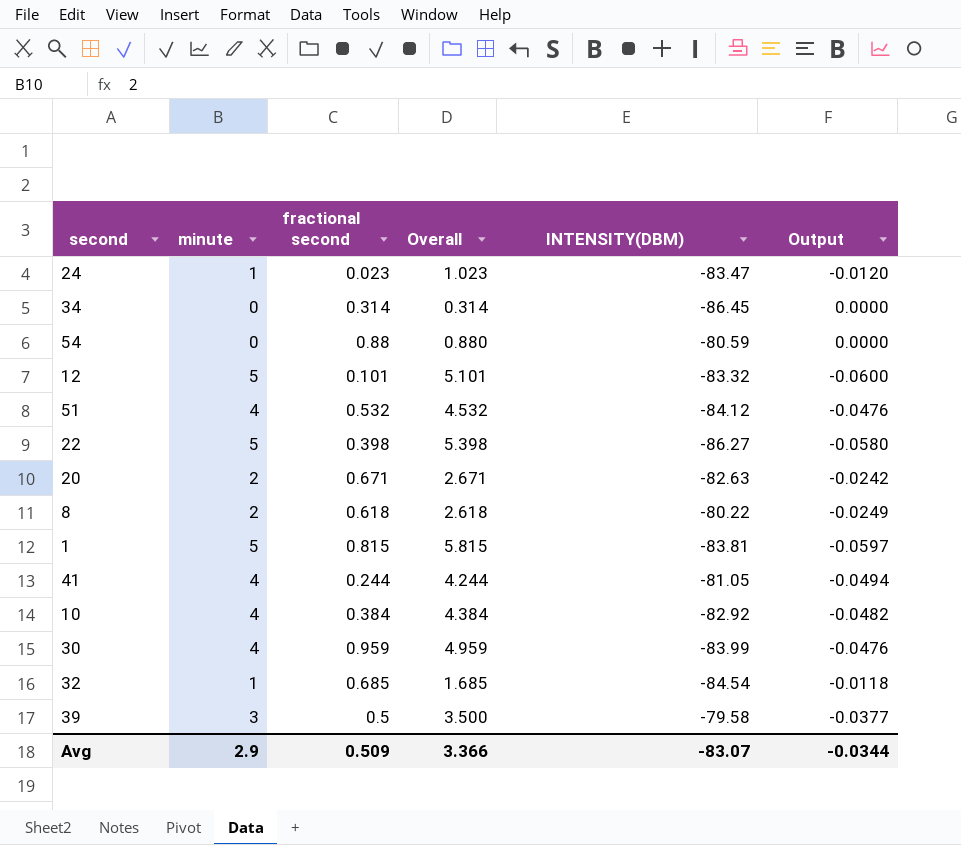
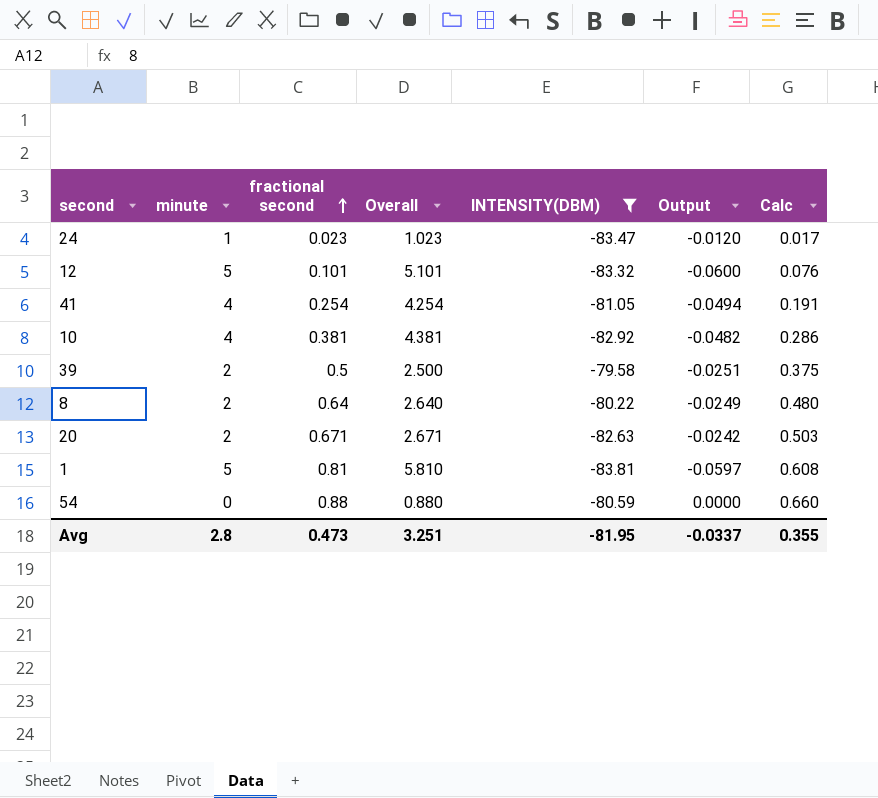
filter: none -> INTENSITY(DBM) >= -83.81
row order: none -> fractional second ascending
column Calc | formula: none -> [fractional second] * 0.75
41 | fractional second: 0.244 -> 0.254
41 | Overall: 4.244 -> 4.254
10 | fractional second: 0.384 -> 0.381
10 | Overall: 4.384 -> 4.381
39 | minute: 3 -> 2
39 | Overall: 3.500 -> 2.500
39 | Output: -0.0377 -> -0.0251
8 | fractional second: 0.618 -> 0.64
8 | Overall: 2.618 -> 2.640
1 | fractional second: 0.815 -> 0.81
1 | Overall: 5.815 -> 5.810
Avg | minute: 2.9 -> 2.8
Avg | fractional second: 0.509 -> 0.473
Avg | Overall: 3.366 -> 3.251
Avg | INTENSITY(DBM): -83.07 -> -81.95
Avg | Output: -0.0344 -> -0.0337

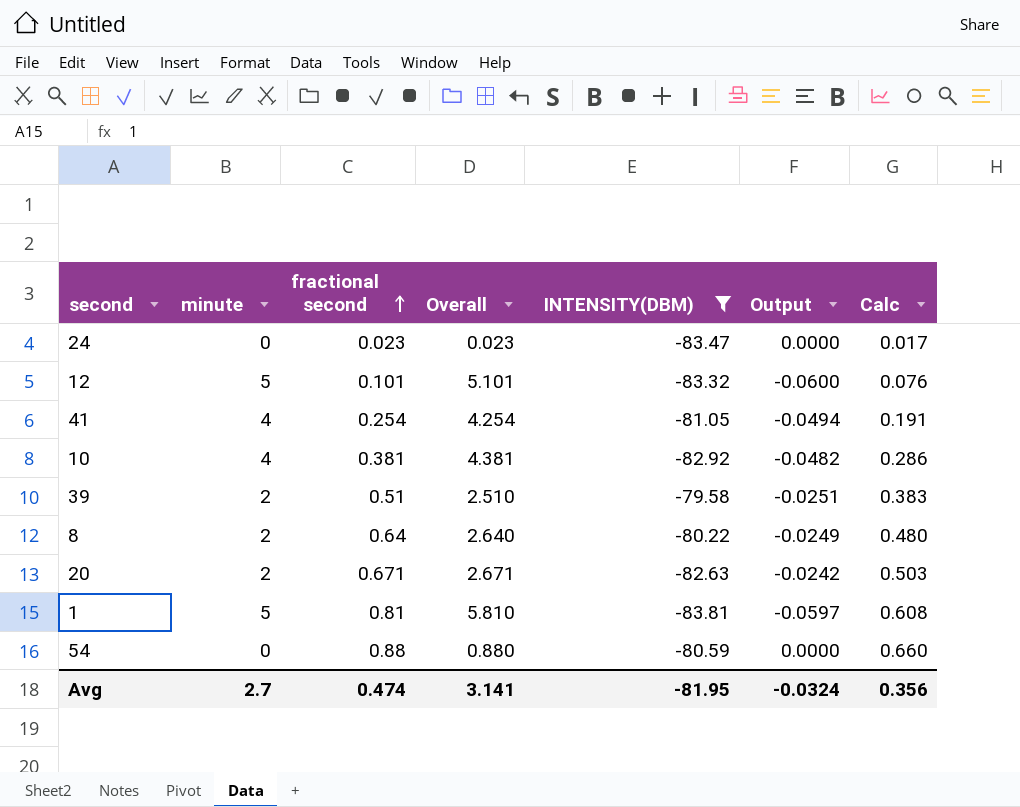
24 | minute: 1 -> 0
24 | Overall: 1.023 -> 0.023
24 | Output: -0.0120 -> 0.0000
39 | fractional second: 0.5 -> 0.51
39 | Overall: 2.500 -> 2.510
39 | Calc: 0.375 -> 0.383
Avg | minute: 2.8 -> 2.7
Avg | fractional second: 0.473 -> 0.474
Avg | Overall: 3.251 -> 3.141
Avg | Output: -0.0337 -> -0.0324
Avg | Calc: 0.355 -> 0.356

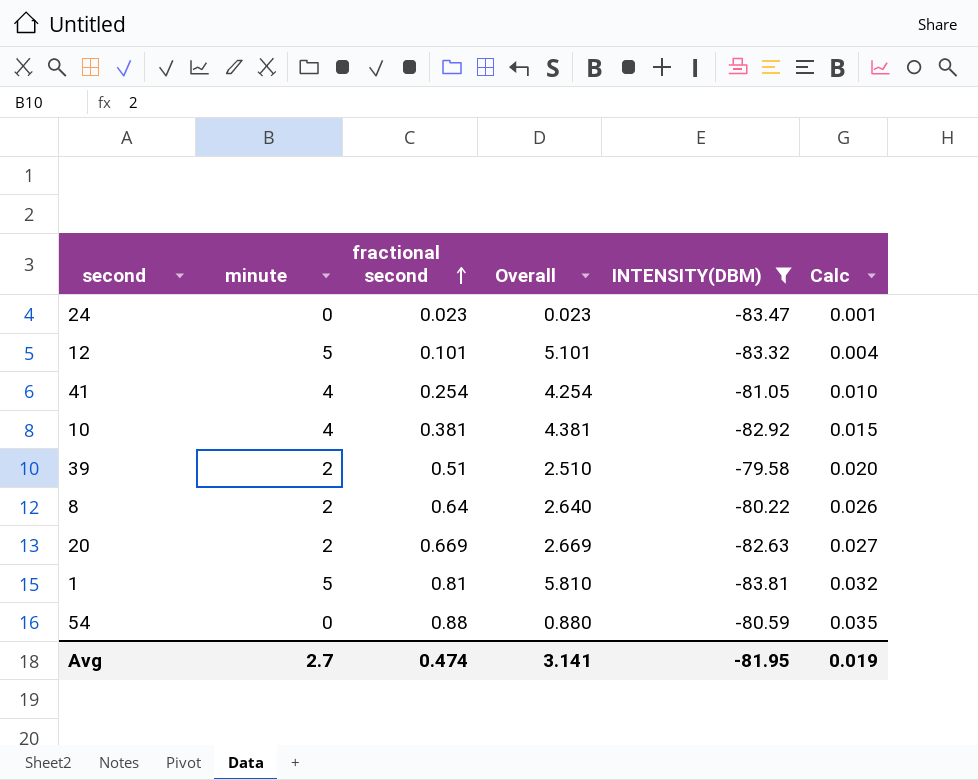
column Output | formula: [minute] / [INTENSITY(DBM)] -> none
column Calc | formula: [fractional second] * 0.75 -> [fractional second] * 0.04
20 | fractional second: 0.671 -> 0.669
20 | Overall: 2.671 -> 2.669
Avg | Calc: 0.356 -> 0.019

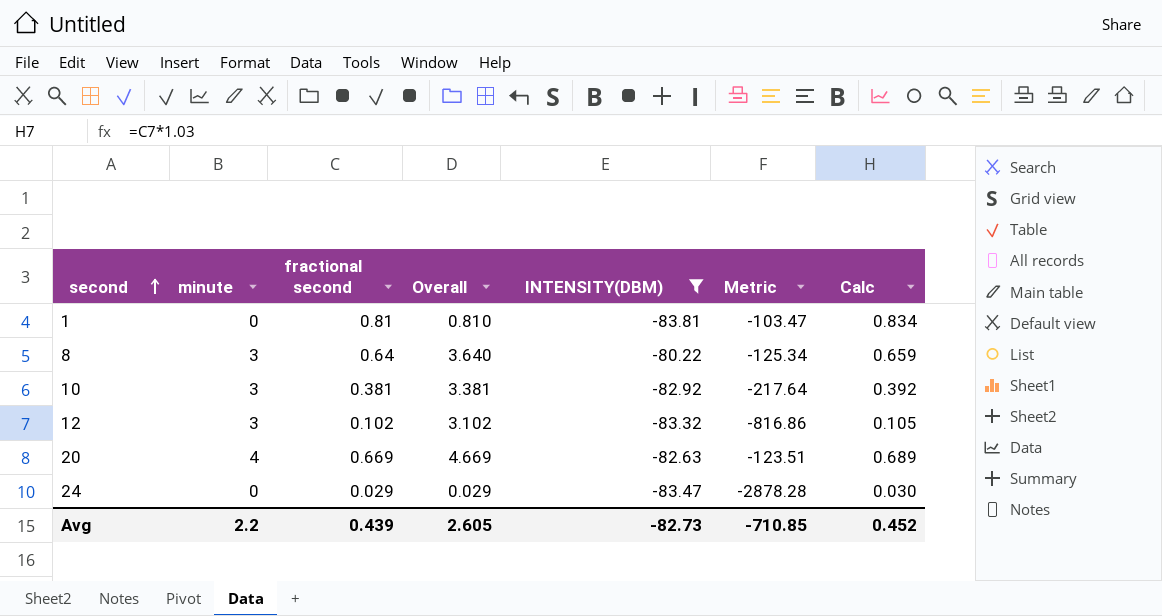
row order: fractional second ascending -> second ascending
column Metric | formula: none -> [INTENSITY(DBM)] / [fractional second]
column Calc | formula: [fractional second] * 0.04 -> [fractional second] * 1.03
row 41: 4 | 0.254 | 4.254 | -81.05 | 0.010 -> none
row 39: 2 | 0.51 | 2.510 | -79.58 | 0.020 -> none
row 54: 0 | 0.88 | 0.880 | -80.59 | 0.035 -> none
1 | minute: 5 -> 0
1 | Overall: 5.810 -> 0.810
8 | minute: 2 -> 3
8 | Overall: 2.640 -> 3.640
10 | minute: 4 -> 3
10 | Overall: 4.381 -> 3.381
12 | minute: 5 -> 3
12 | fractional second: 0.101 -> 0.102
12 | Overall: 5.101 -> 3.102
20 | minute: 2 -> 4
20 | Overall: 2.669 -> 4.669
24 | fractional second: 0.023 -> 0.029
24 | Overall: 0.023 -> 0.029
Avg | minute: 2.7 -> 2.2
Avg | fractional second: 0.474 -> 0.439
Avg | Overall: 3.141 -> 2.605
Avg | INTENSITY(DBM): -81.95 -> -82.73
Avg | Calc: 0.019 -> 0.452

